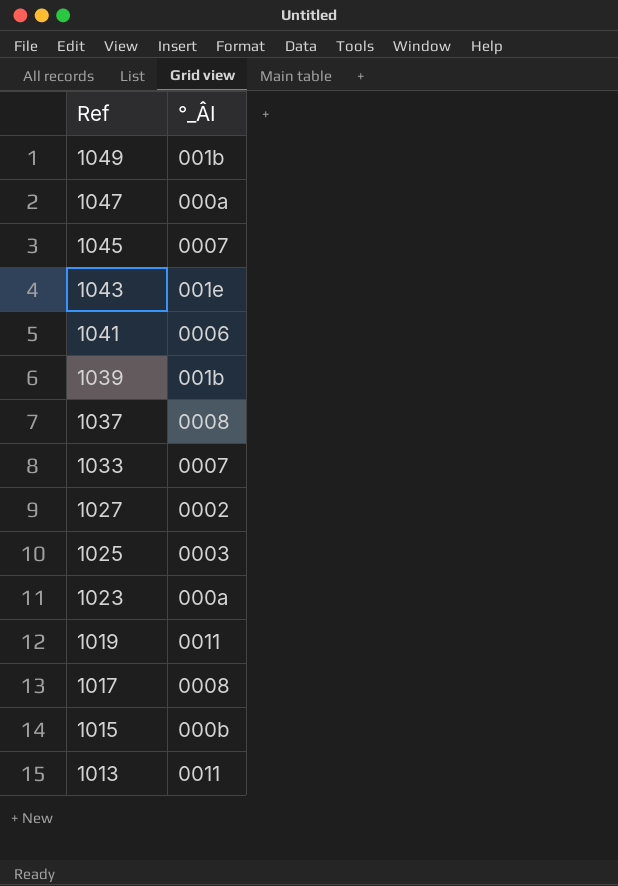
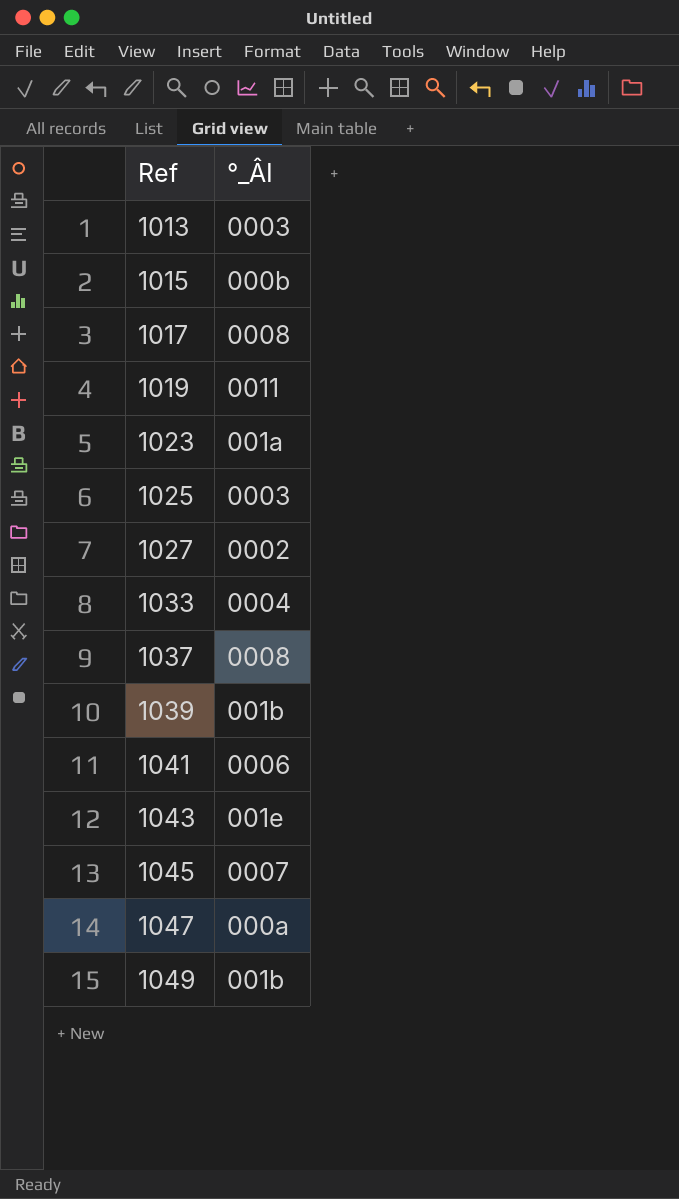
row order: Ref descending -> Ref ascending
1013 | °_ÂI: 0011 -> 0003
1023 | °_ÂI: 000a -> 001a
1033 | °_ÂI: 0007 -> 0004

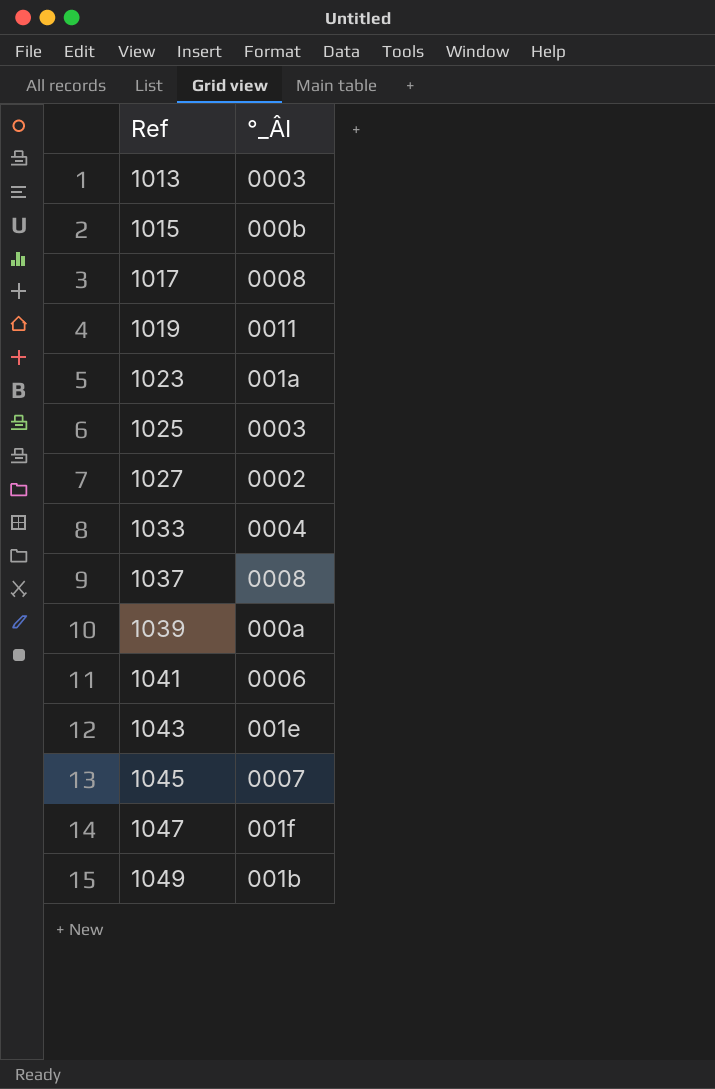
1039 | °_ÂI: 001b -> 000a
1047 | °_ÂI: 000a -> 001f

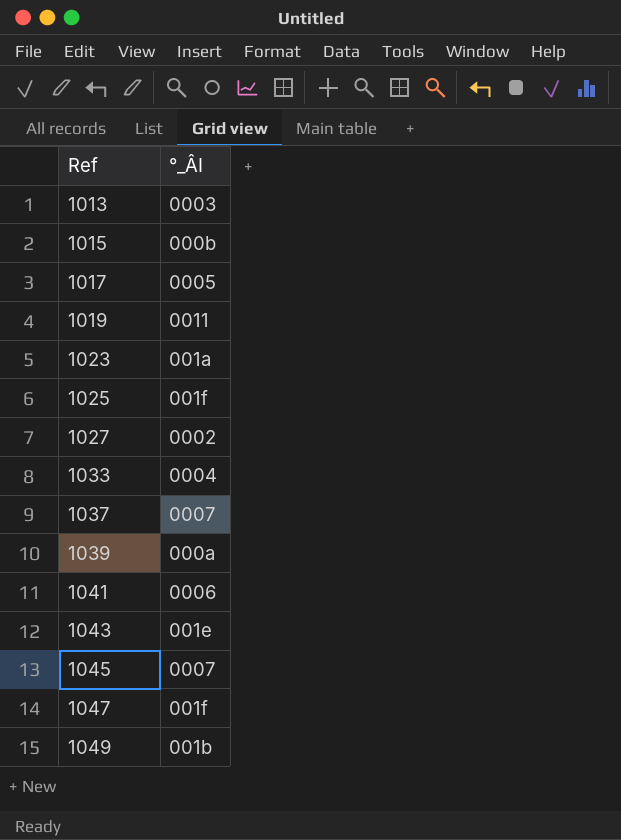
1017 | °_ÂI: 0008 -> 0005
1025 | °_ÂI: 0003 -> 001f
1037 | °_ÂI: 0008 -> 0007

